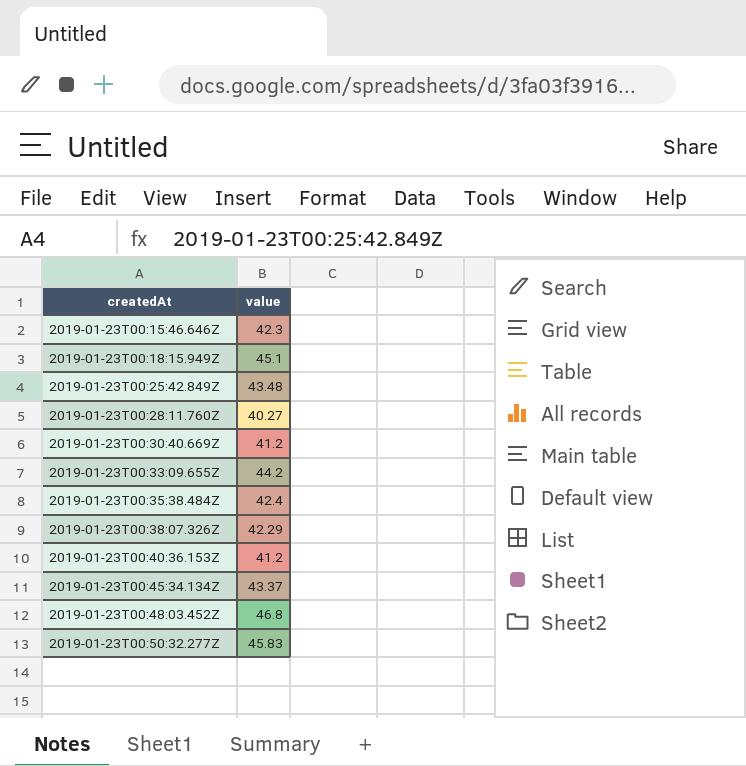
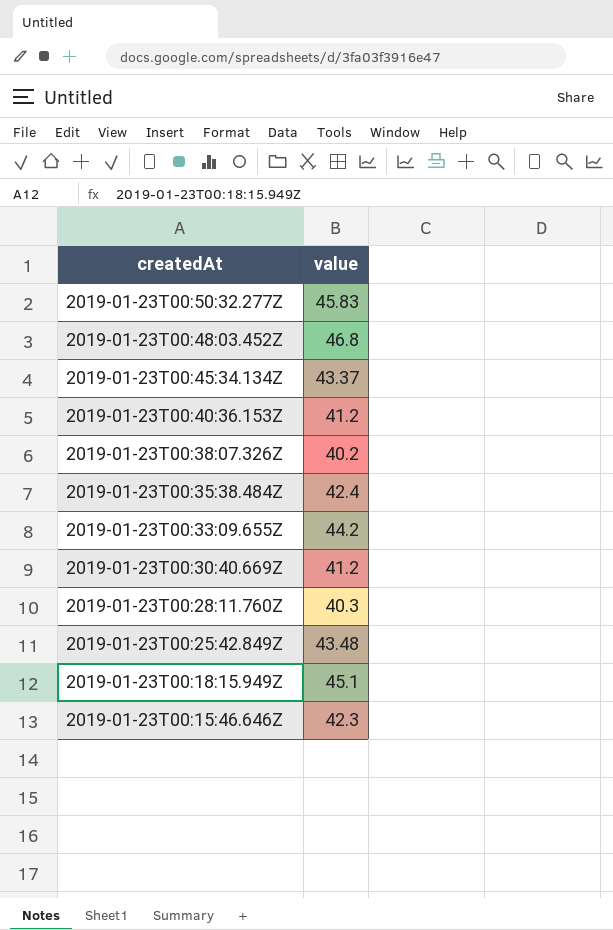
row order: createdAt ascending -> createdAt descending
2019-01-23T00:38:07.326Z | value: 42.29 -> 40.2
2019-01-23T00:28:11.760Z | value: 40.27 -> 40.3

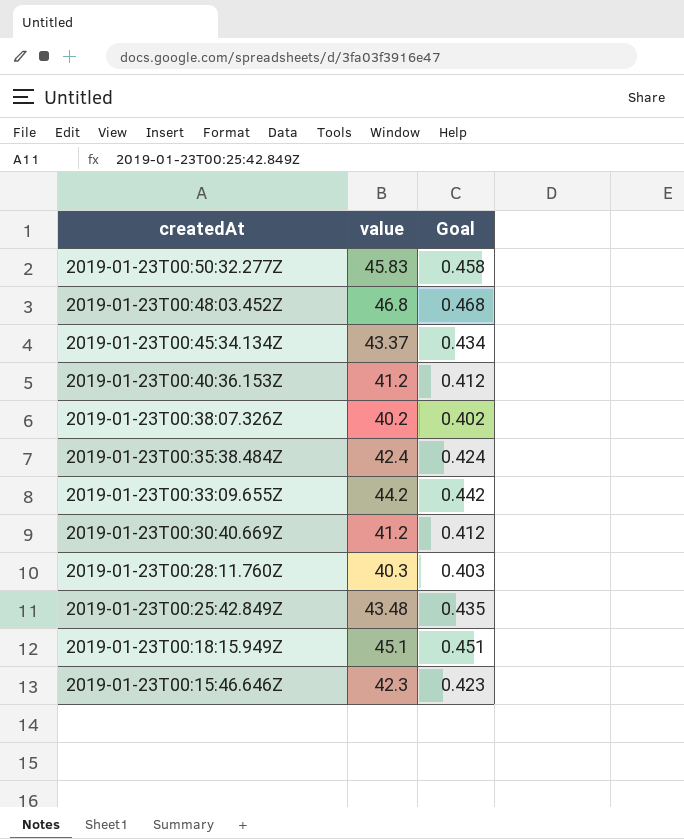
column Goal | formula: none -> [value] * 0.01

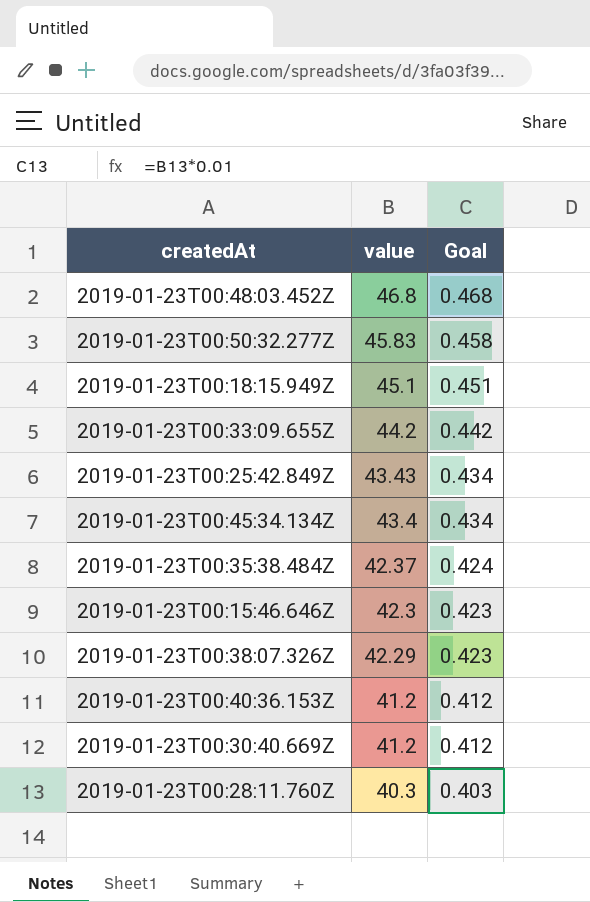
row order: createdAt descending -> value descending
2019-01-23T00:25:42.849Z | value: 43.48 -> 43.43
2019-01-23T00:25:42.849Z | Goal: 0.435 -> 0.434
2019-01-23T00:45:34.134Z | value: 43.37 -> 43.4
2019-01-23T00:35:38.484Z | value: 42.4 -> 42.37
2019-01-23T00:38:07.326Z | value: 40.2 -> 42.29
2019-01-23T00:38:07.326Z | Goal: 0.402 -> 0.423

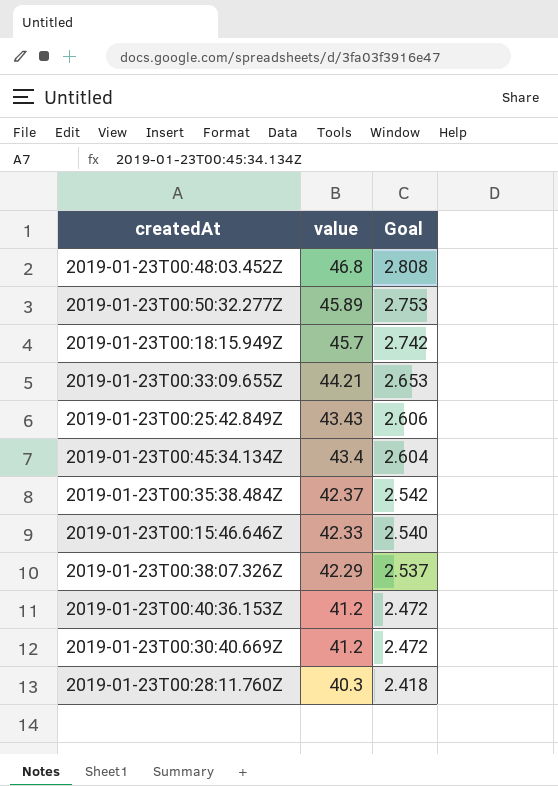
column Goal | formula: [value] * 0.01 -> [value] * 0.06
2019-01-23T00:50:32.277Z | value: 45.83 -> 45.89
2019-01-23T00:18:15.949Z | value: 45.1 -> 45.7
2019-01-23T00:33:09.655Z | value: 44.2 -> 44.21
2019-01-23T00:15:46.646Z | value: 42.3 -> 42.33

